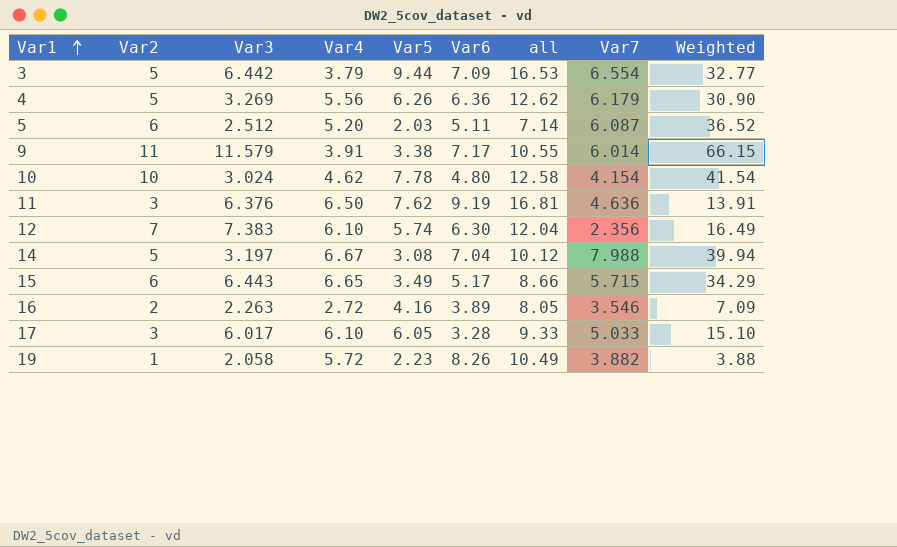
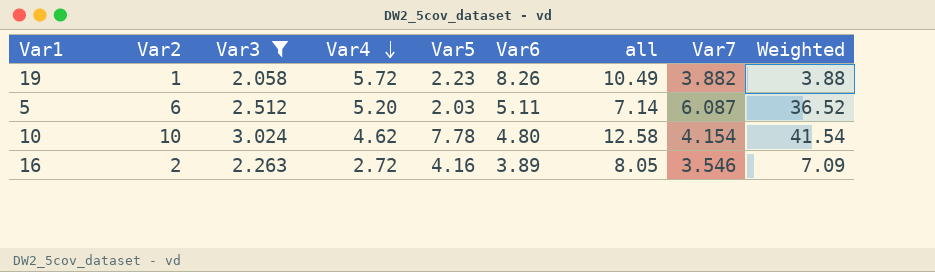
filter: none -> Var3 <= 3.024
row order: Var1 ascending -> Var4 descending

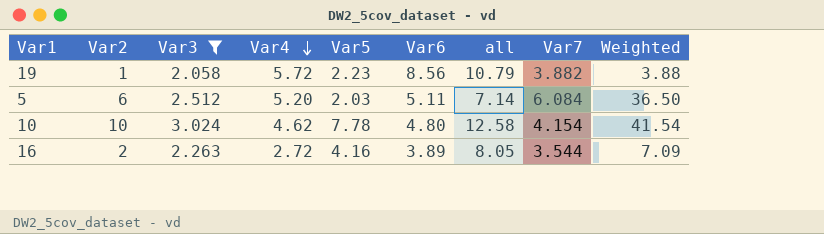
19 | Var6: 8.26 -> 8.56
19 | all: 10.49 -> 10.79
5 | Var7: 6.087 -> 6.084
5 | Weighted: 36.52 -> 36.50
16 | Var7: 3.546 -> 3.544

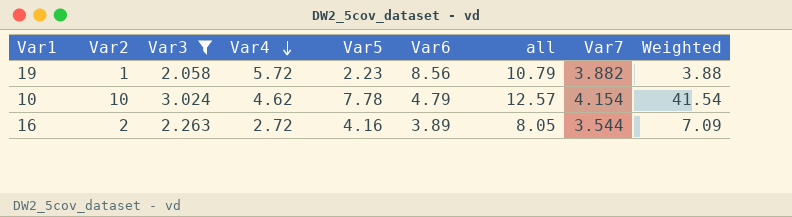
row 5: 6 | 2.512 | 5.20 | 2.03 | 5.11 | 7.14 | 6.084 | 36.50 -> none
10 | Var6: 4.80 -> 4.79
10 | all: 12.58 -> 12.57

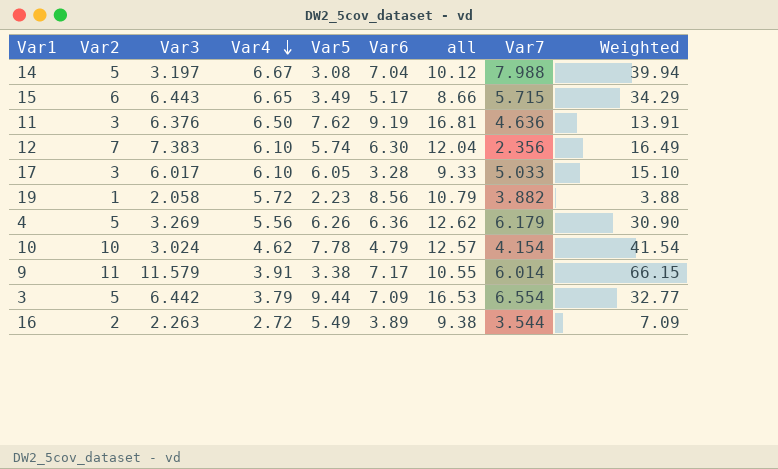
filter: Var3 <= 3.024 -> none
16 | Var5: 4.16 -> 5.49
16 | all: 8.05 -> 9.38

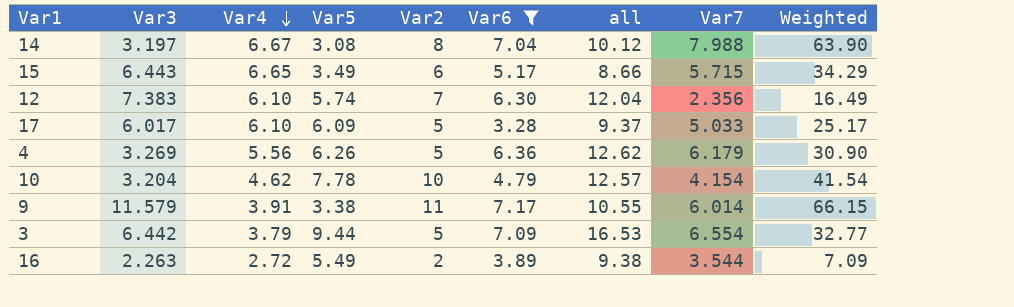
filter: none -> Var6 <= 7.17
column Var2 | position: 2 -> 5
14 | Var2: 5 -> 8
14 | Weighted: 39.94 -> 63.90
17 | Var5: 6.05 -> 6.09
17 | Var2: 3 -> 5
17 | all: 9.33 -> 9.37
17 | Weighted: 15.10 -> 25.17
10 | Var3: 3.024 -> 3.204

